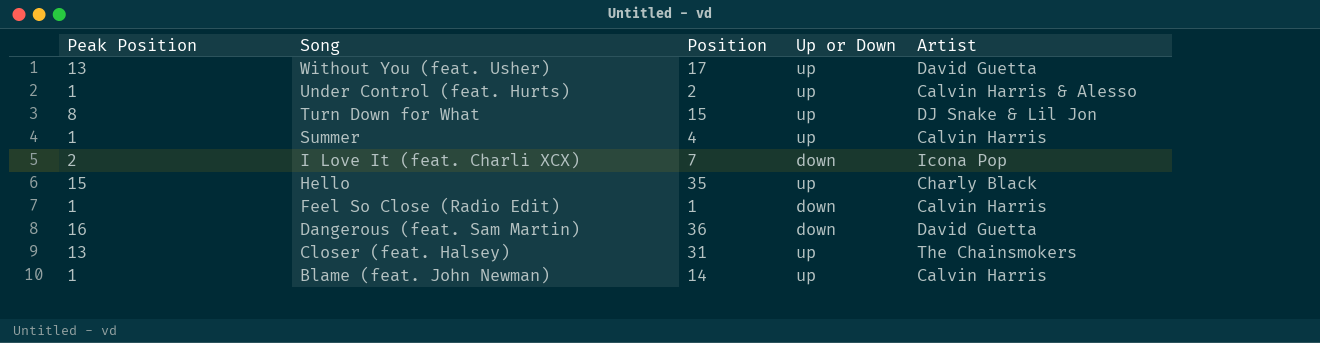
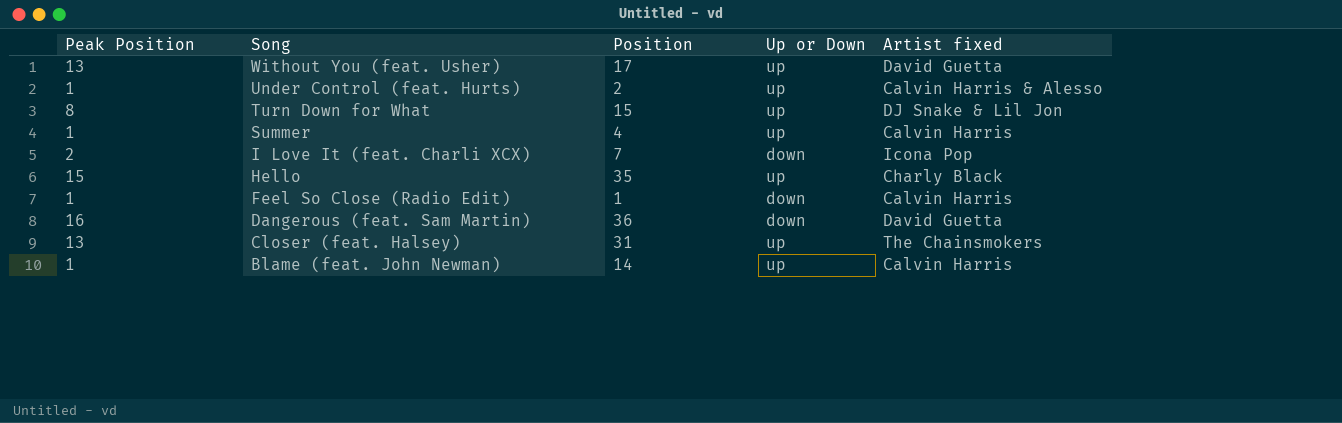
column name: Artist -> Artist fixed

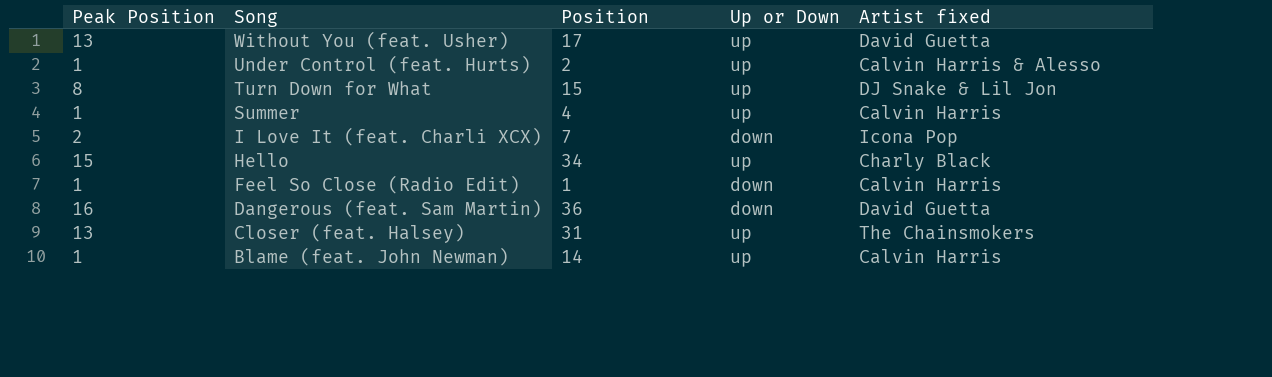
Hello | Position: 35 -> 34

